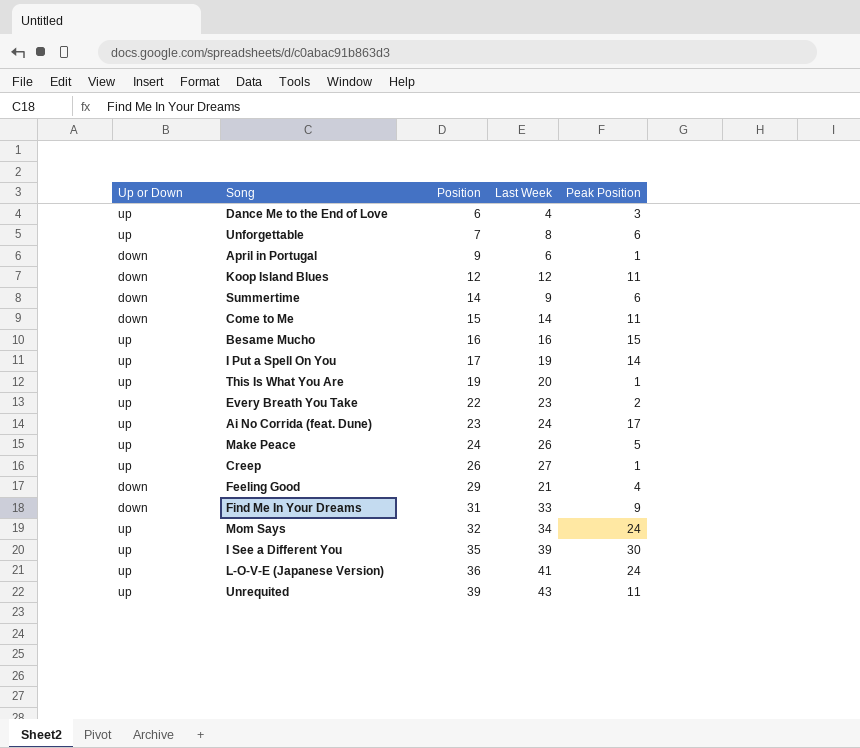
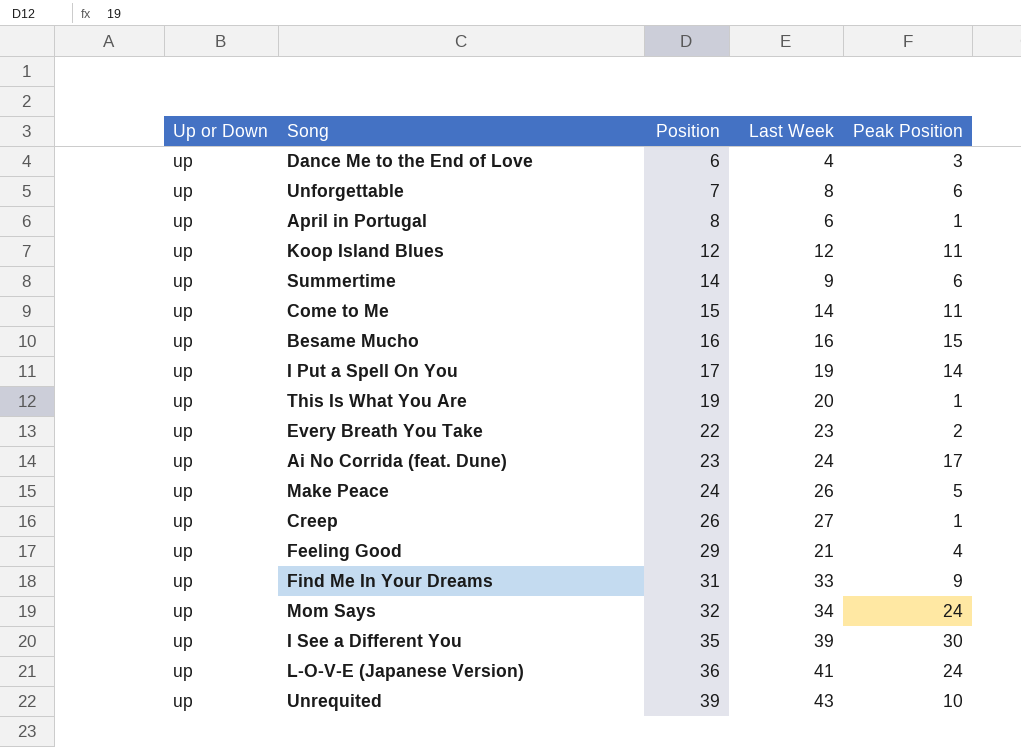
April in Portugal | Up or Down: down -> up
April in Portugal | Position: 9 -> 8
Koop Island Blues | Up or Down: down -> up
Summertime | Up or Down: down -> up
Come to Me | Up or Down: down -> up
Feeling Good | Up or Down: down -> up
Find Me In Your Dreams | Up or Down: down -> up
Unrequited | Peak Position: 11 -> 10

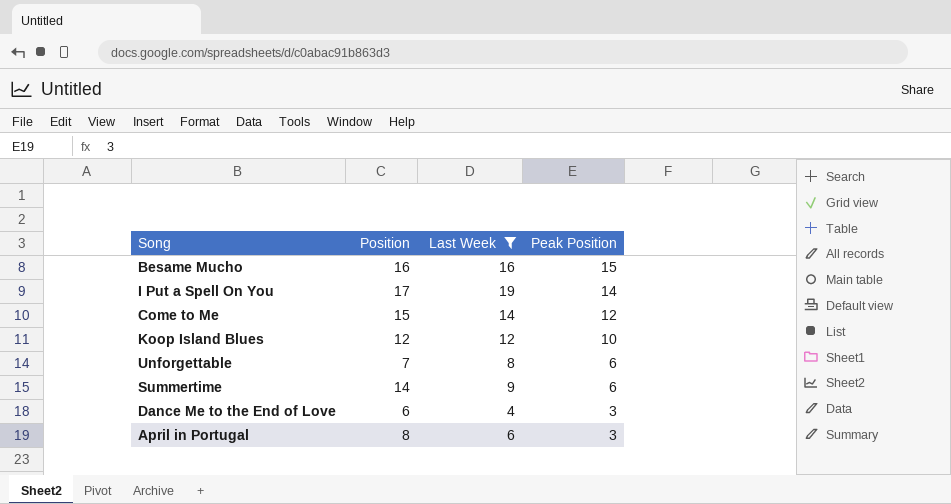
filter: none -> Last Week <= 19
row order: Position ascending -> Peak Position descending
column Up or Down | position: 1 -> none
Come to Me | Peak Position: 11 -> 12
Koop Island Blues | Peak Position: 11 -> 10
April in Portugal | Peak Position: 1 -> 3

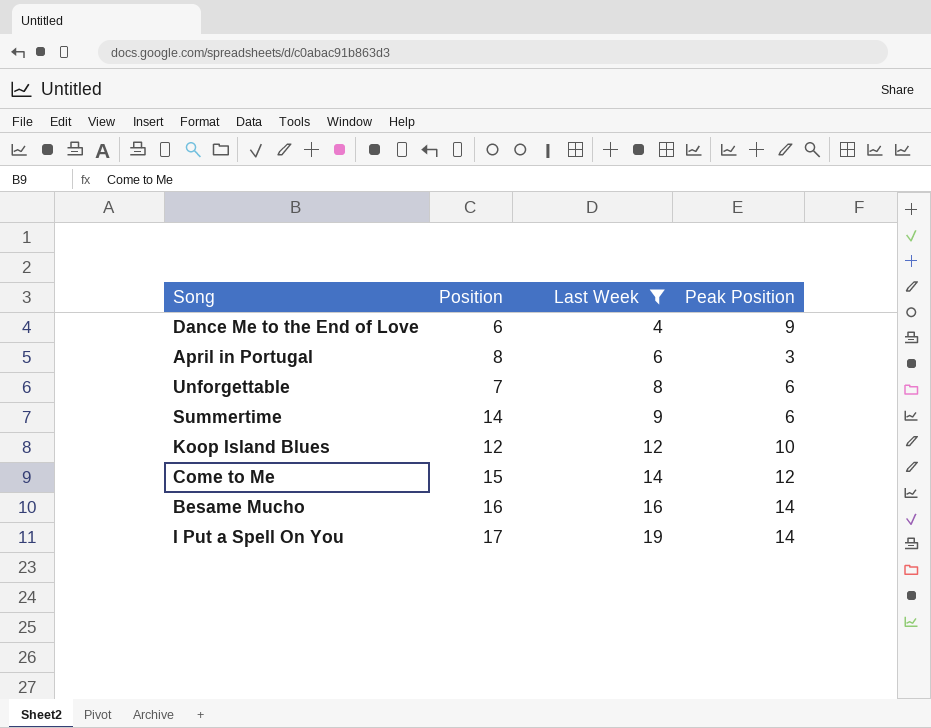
row order: Peak Position descending -> Last Week ascending
Dance Me to the End of Love | Peak Position: 3 -> 9
Besame Mucho | Peak Position: 15 -> 14

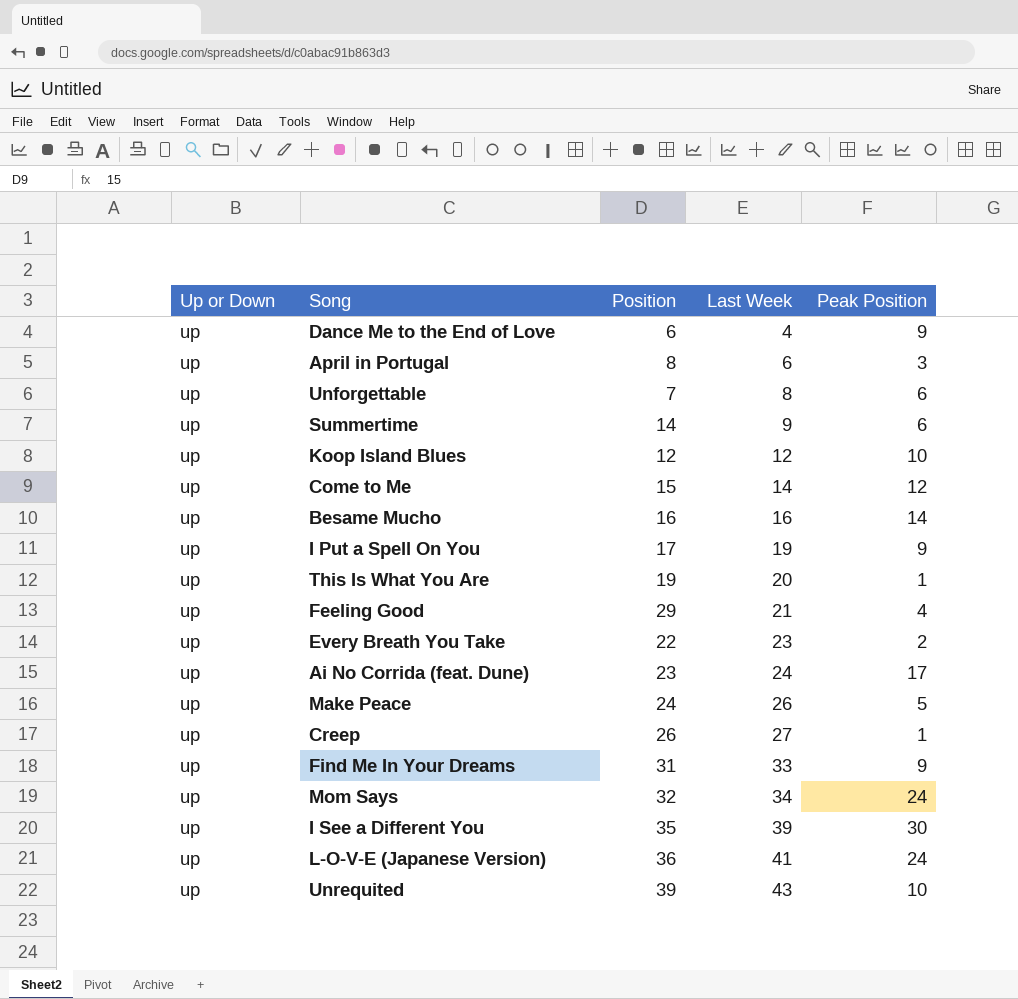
filter: Last Week <= 19 -> none
column Up or Down | position: none -> 1
I Put a Spell On You | Peak Position: 14 -> 9

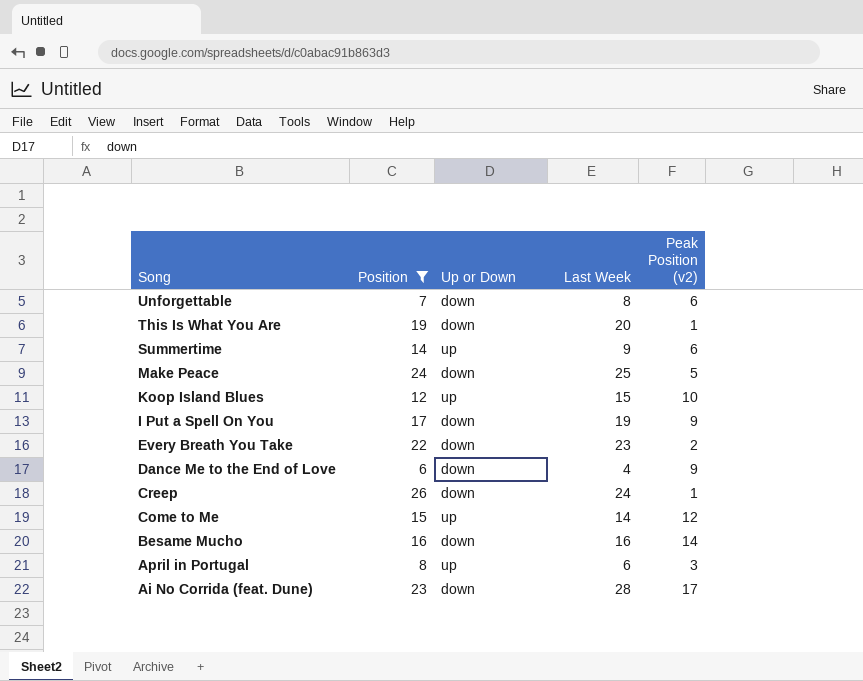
filter: none -> Position <= 26
row order: Last Week ascending -> Song descending
column Up or Down | position: 1 -> 3
column name: Peak Position -> Peak Position (v2)
Unforgettable | Up or Down: up -> down
This Is What You Are | Up or Down: up -> down
Make Peace | Up or Down: up -> down
Make Peace | Last Week: 26 -> 25
Koop Island Blues | Last Week: 12 -> 15
I Put a Spell On You | Up or Down: up -> down
Every Breath You Take | Up or Down: up -> down
Dance Me to the End of Love | Up or Down: up -> down
Creep | Up or Down: up -> down
Creep | Last Week: 27 -> 24
Besame Mucho | Up or Down: up -> down
Ai No Corrida (feat. Dune) | Up or Down: up -> down
Ai No Corrida (feat. Dune) | Last Week: 24 -> 28

